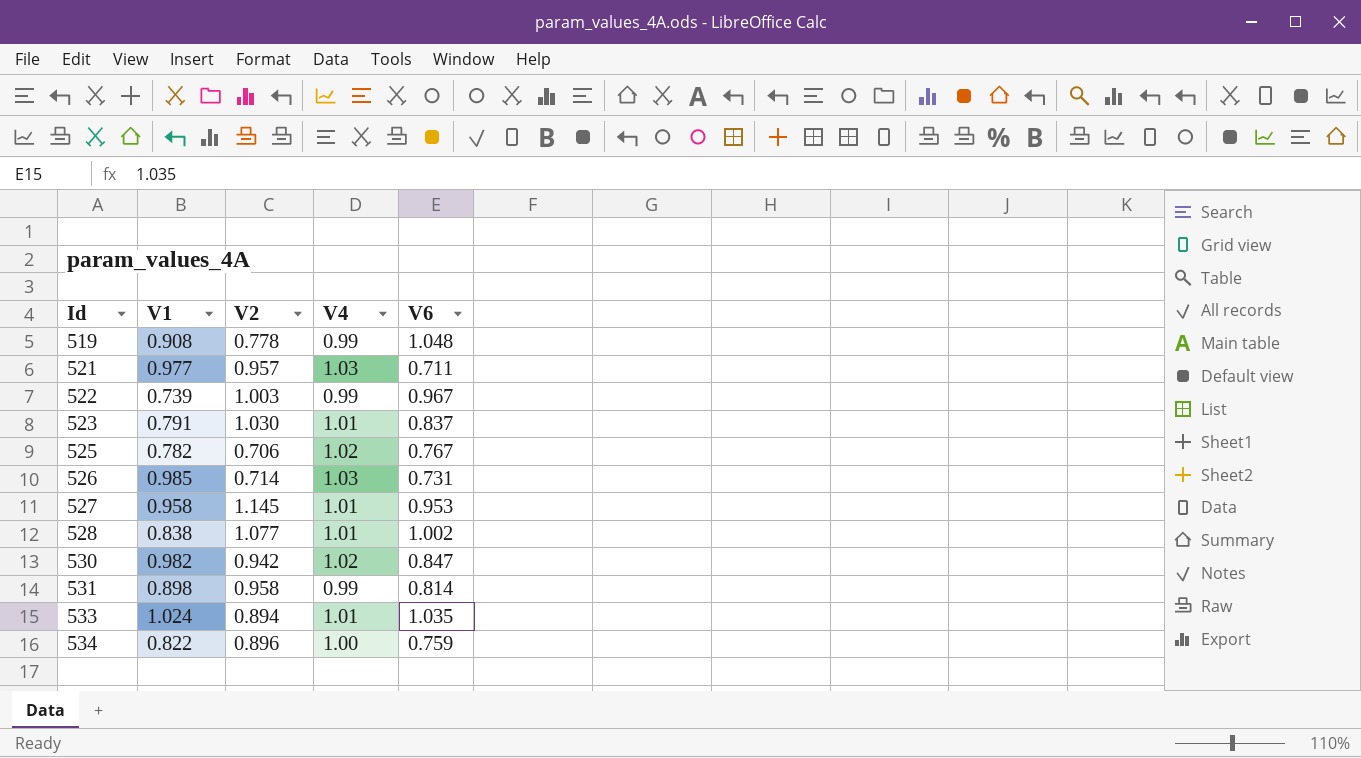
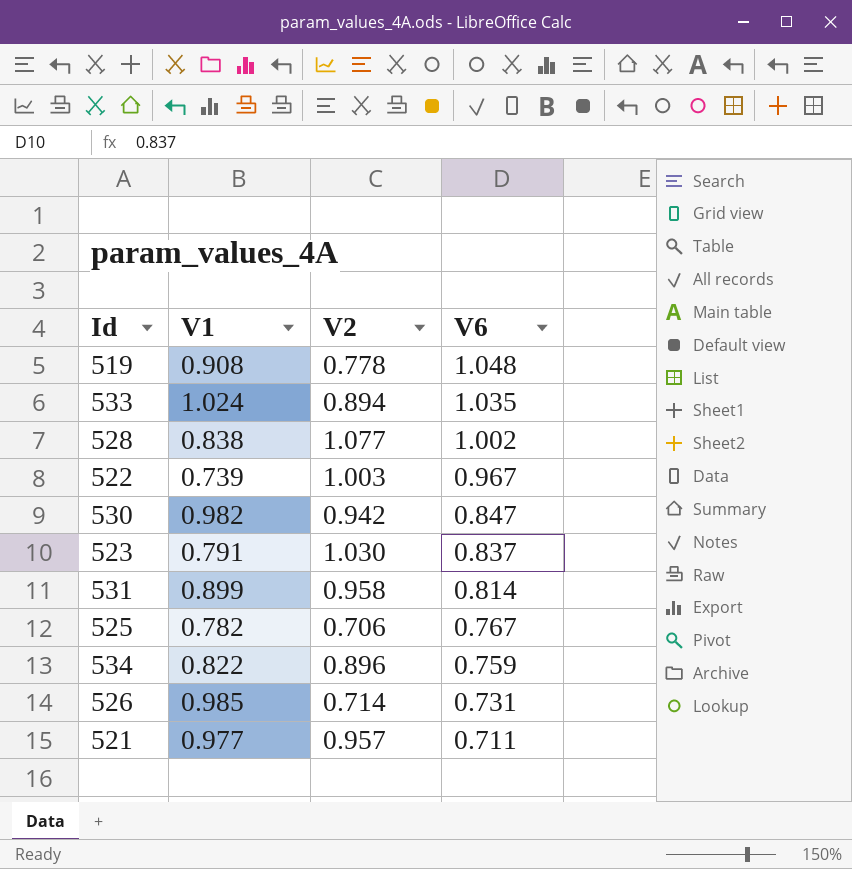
row order: Id ascending -> V6 descending
column V4 | position: 4 -> none
row 527: 0.958 | 1.145 | 1.01 | 0.953 -> none
531 | V1: 0.898 -> 0.899

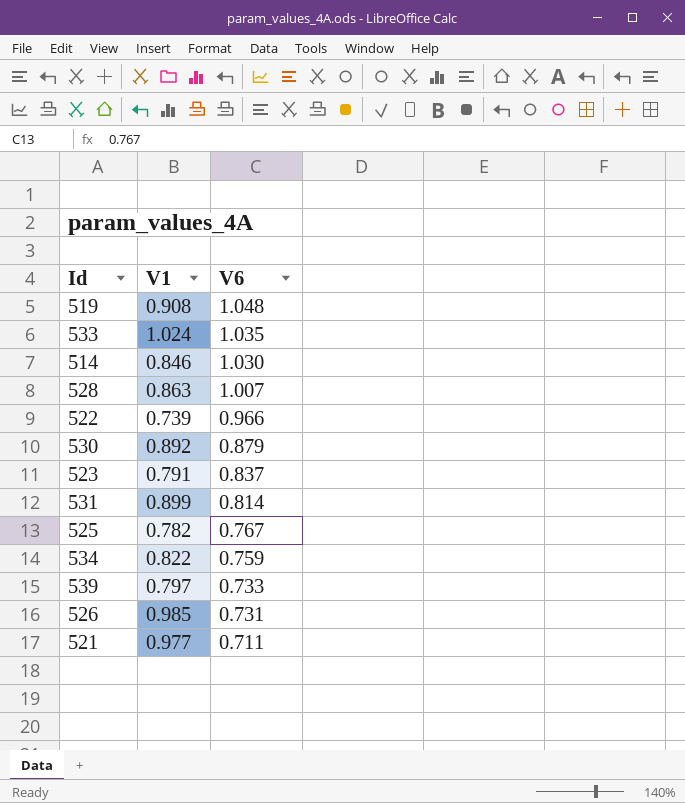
column V2 | position: 3 -> none
row 514: none -> 0.846 | 1.030
528 | V1: 0.838 -> 0.863
528 | V6: 1.002 -> 1.007
522 | V6: 0.967 -> 0.966
530 | V1: 0.982 -> 0.892
530 | V6: 0.847 -> 0.879
row 539: none -> 0.797 | 0.733

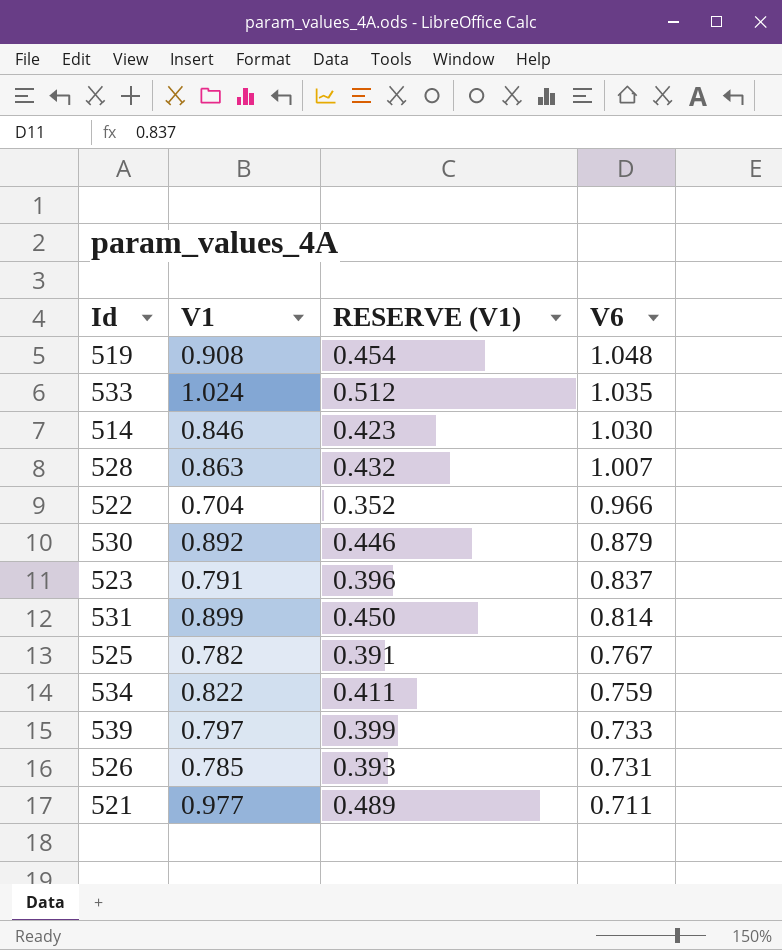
column RESERVE (V1) | formula: none -> [V1] * 0.5
522 | V1: 0.739 -> 0.704
526 | V1: 0.985 -> 0.785

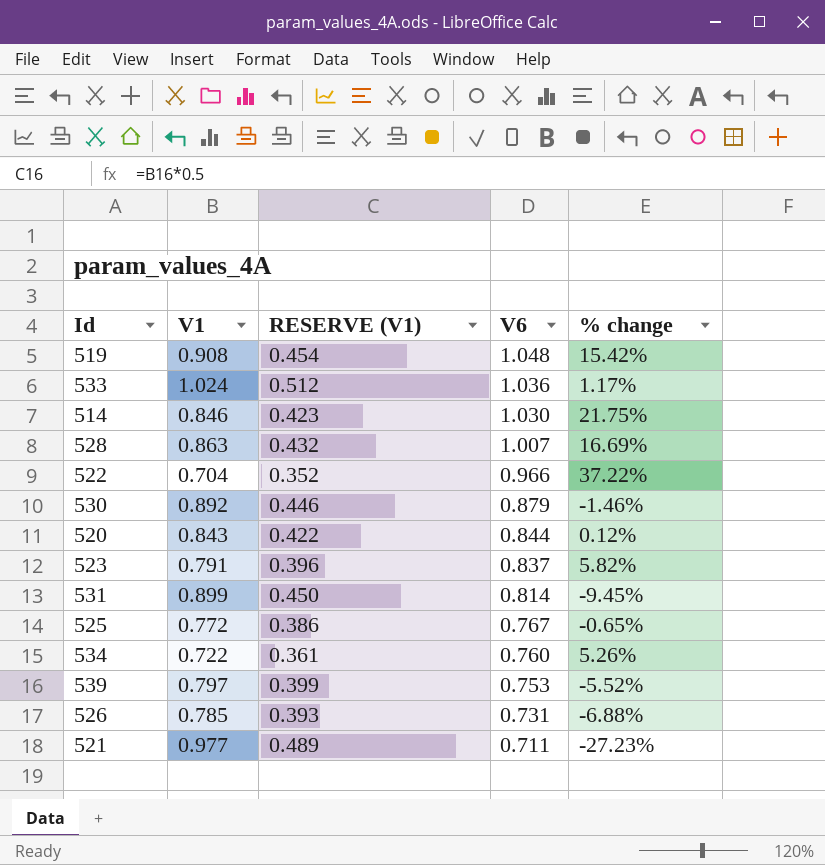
column % change | formula: none -> ([V6] - [V1]) / [V1]
533 | V6: 1.035 -> 1.036
row 520: none -> 0.843 | 0.422 | 0.844 | 0.12%
525 | V1: 0.782 -> 0.772
525 | RESERVE (V1): 0.391 -> 0.386
534 | V1: 0.822 -> 0.722
534 | RESERVE (V1): 0.411 -> 0.361
534 | V6: 0.759 -> 0.760
539 | V6: 0.733 -> 0.753

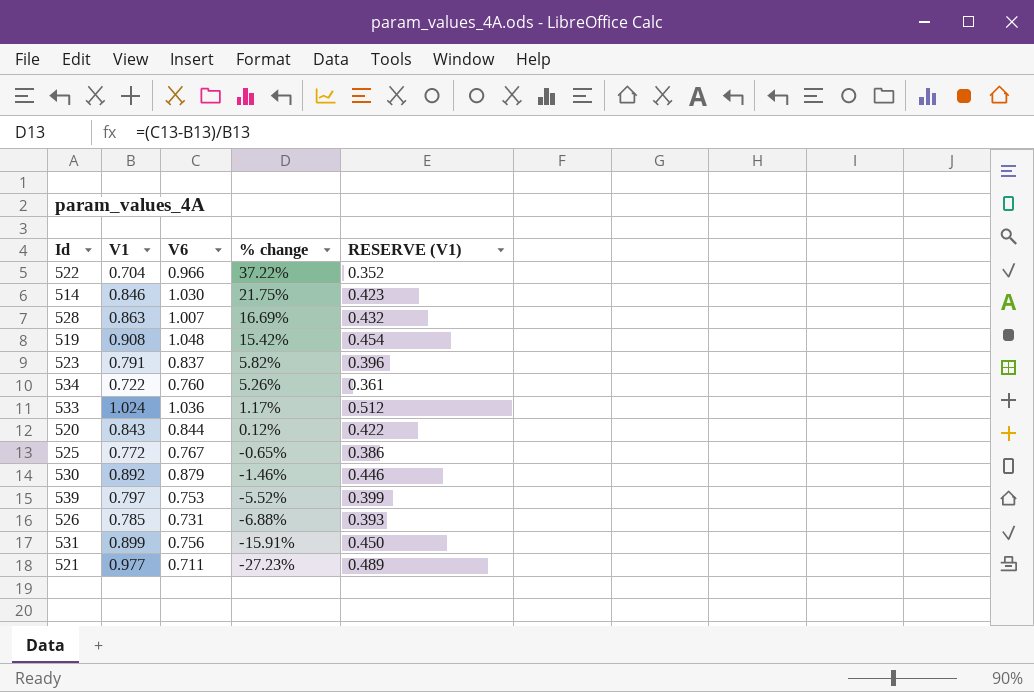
row order: V6 descending -> % change descending
column RESERVE (V1) | position: 3 -> 5
531 | V6: 0.814 -> 0.756
531 | % change: -9.45% -> -15.91%

